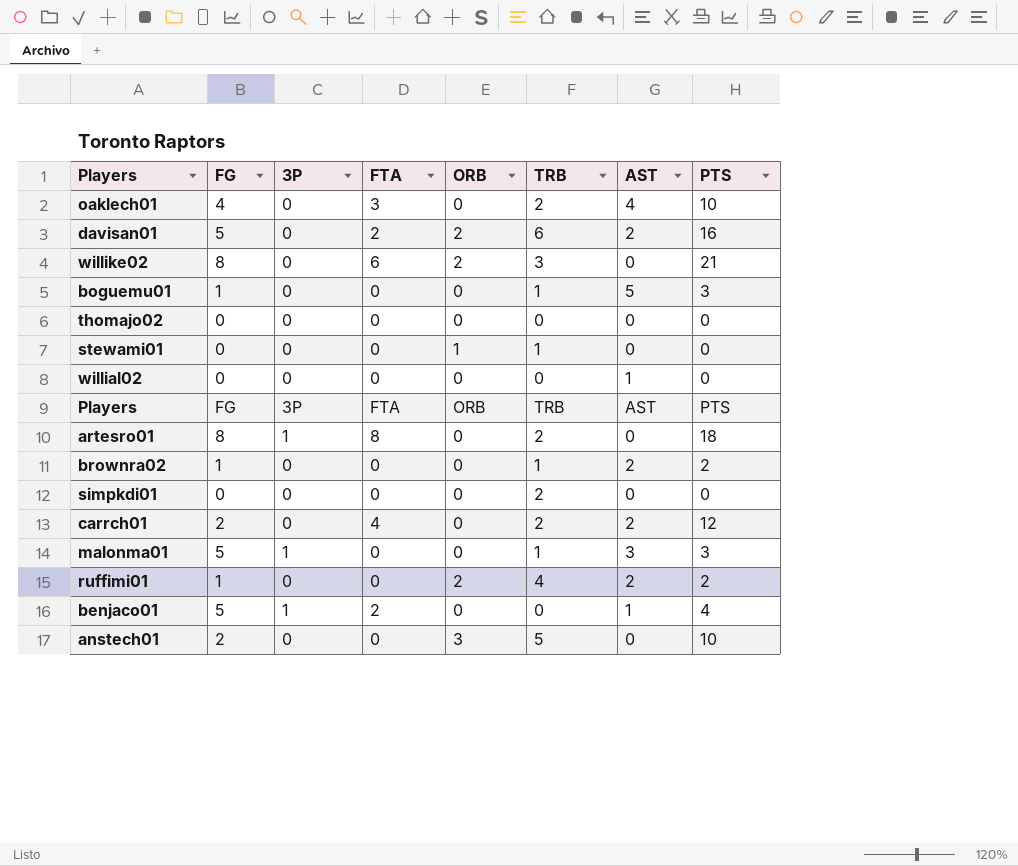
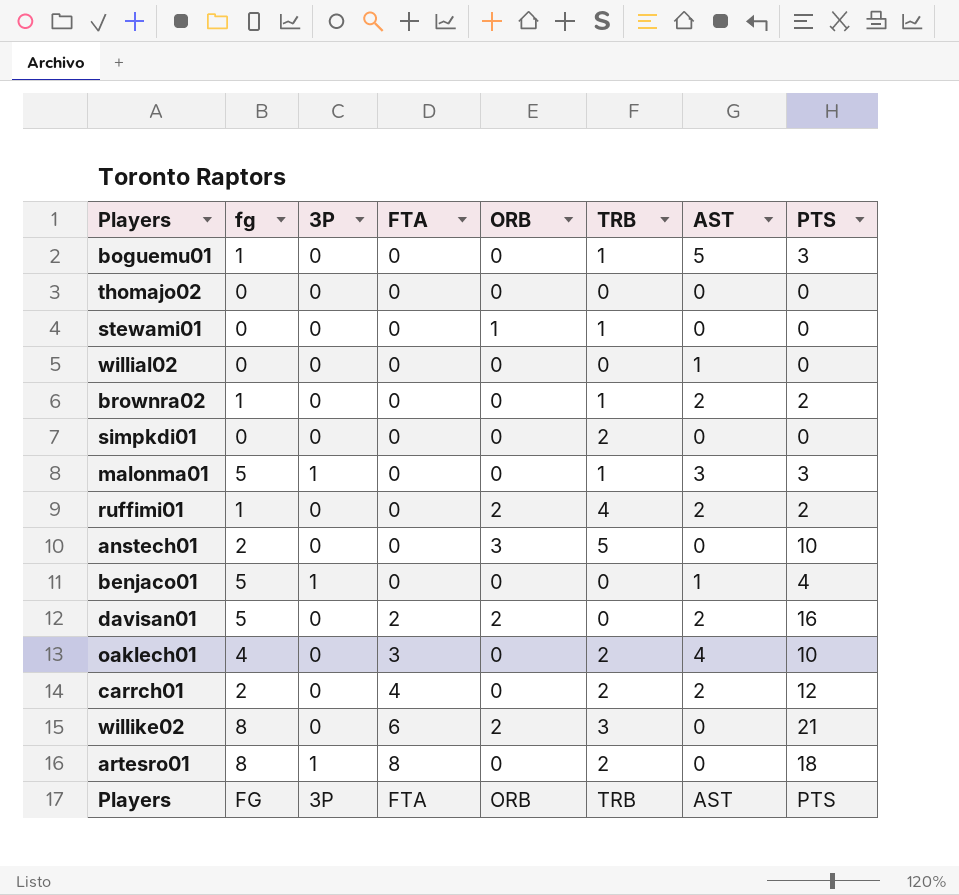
row order: none -> FTA ascending
column name: FG -> fg
benjaco01 | FTA: 2 -> 0
davisan01 | TRB: 6 -> 0

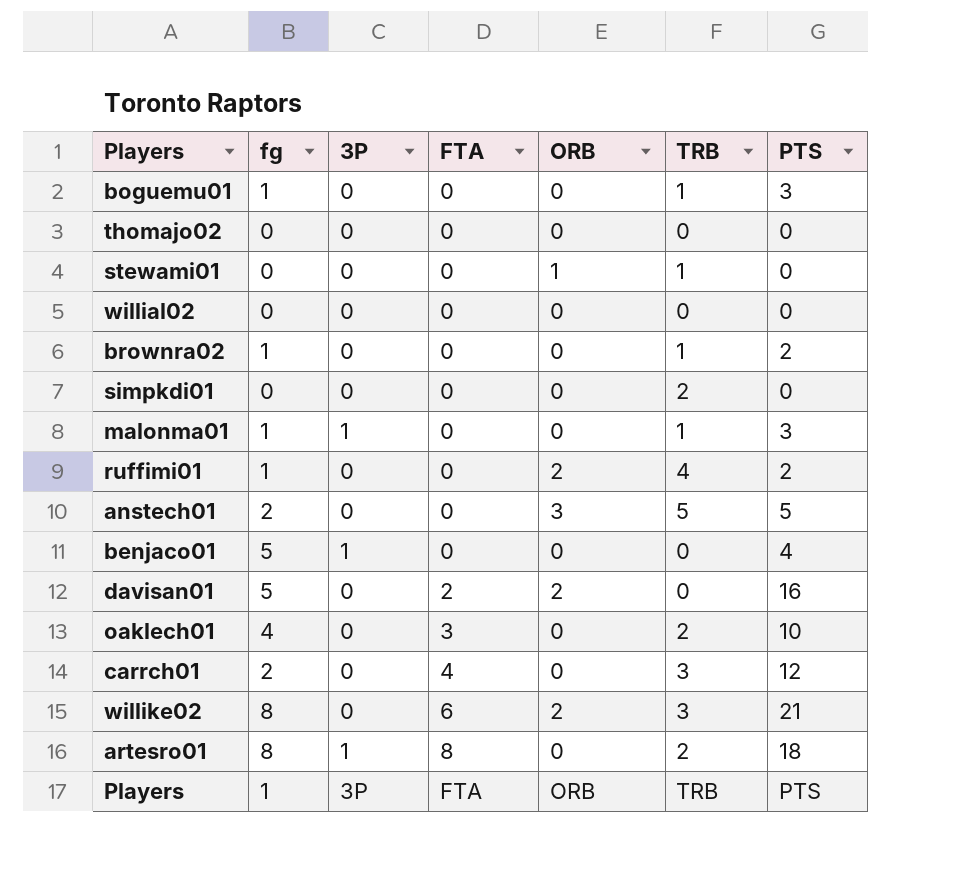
column AST | position: 7 -> none
malonma01 | fg: 5 -> 1
anstech01 | PTS: 10 -> 5
carrch01 | TRB: 2 -> 3
Players | fg: FG -> 1

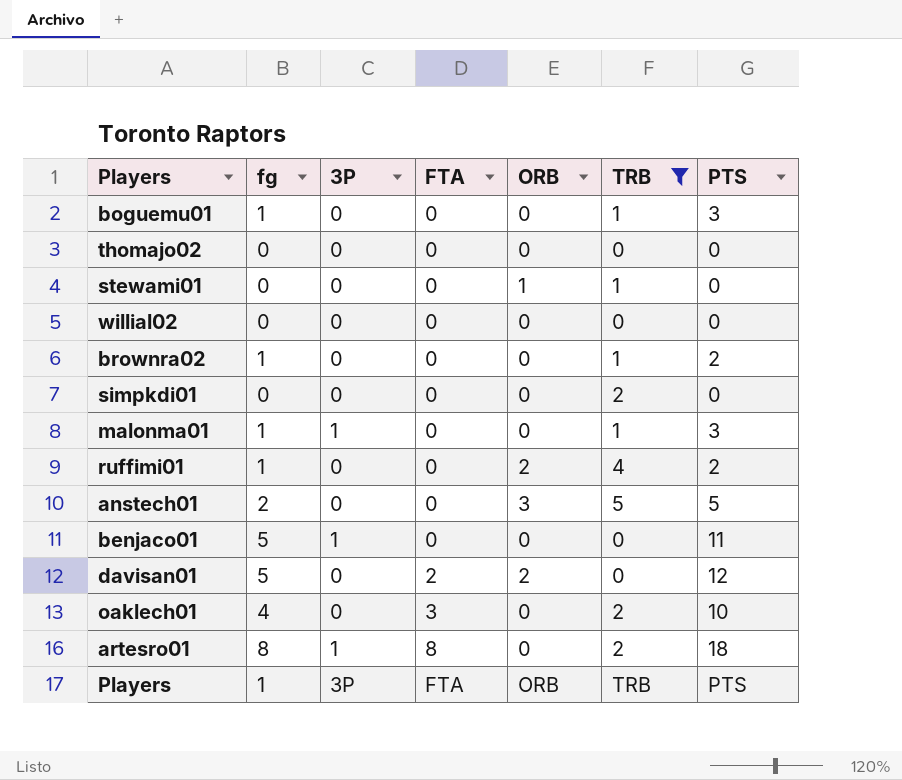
filter: none -> TRB != 3
benjaco01 | PTS: 4 -> 11
davisan01 | PTS: 16 -> 12

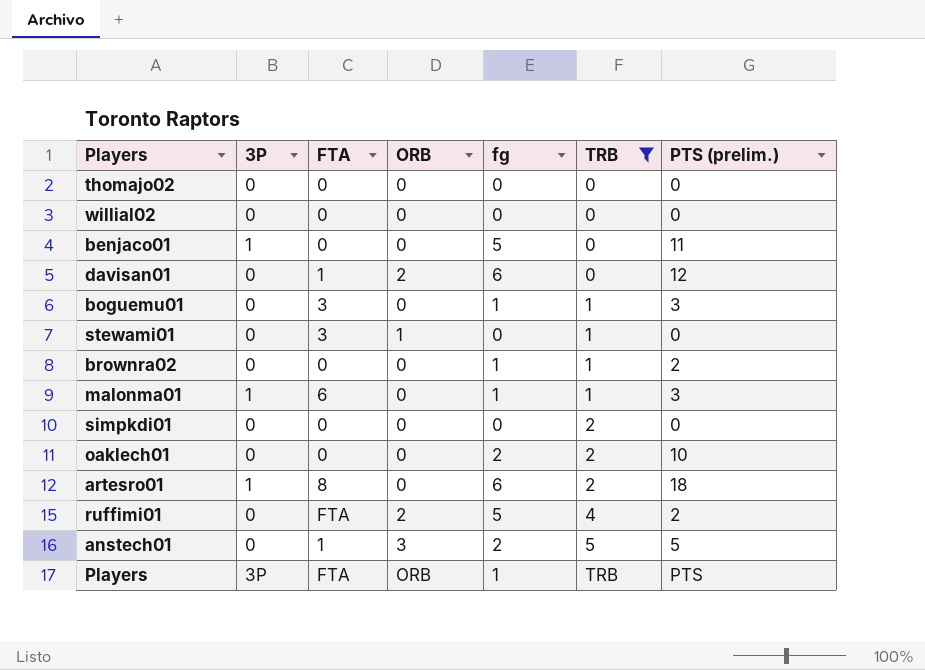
row order: FTA ascending -> TRB ascending
column fg | position: 2 -> 5
column name: PTS -> PTS (prelim.)
davisan01 | FTA: 2 -> 1
davisan01 | fg: 5 -> 6
boguemu01 | FTA: 0 -> 3
stewami01 | FTA: 0 -> 3
malonma01 | FTA: 0 -> 6
oaklech01 | FTA: 3 -> 0
oaklech01 | fg: 4 -> 2
artesro01 | fg: 8 -> 6
ruffimi01 | FTA: 0 -> FTA
ruffimi01 | fg: 1 -> 5
anstech01 | FTA: 0 -> 1

